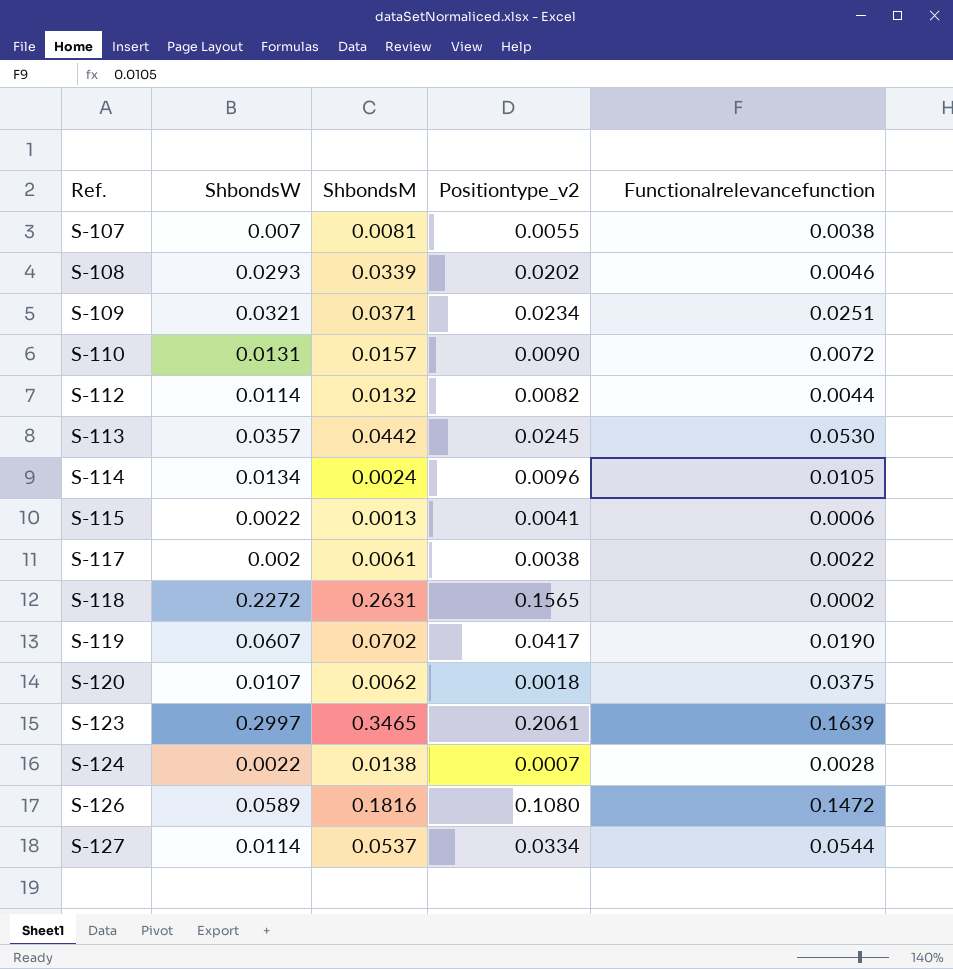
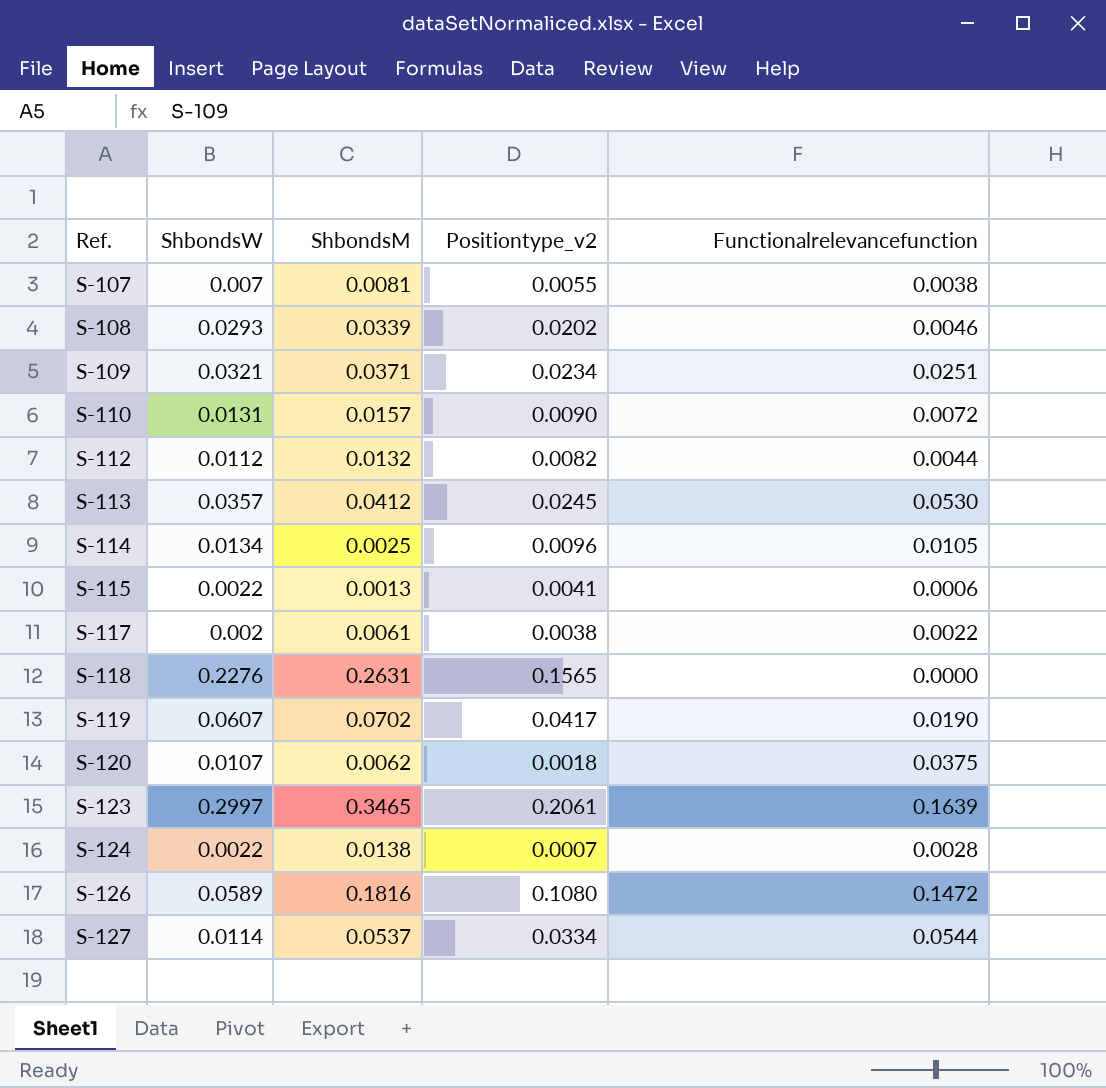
S-112 | ShbondsW: 0.0114 -> 0.0112
S-113 | ShbondsM: 0.0442 -> 0.0412
S-114 | ShbondsM: 0.0024 -> 0.0025
S-118 | ShbondsW: 0.2272 -> 0.2276
S-118 | Functionalrelevancefunction: 0.0002 -> 0.0000

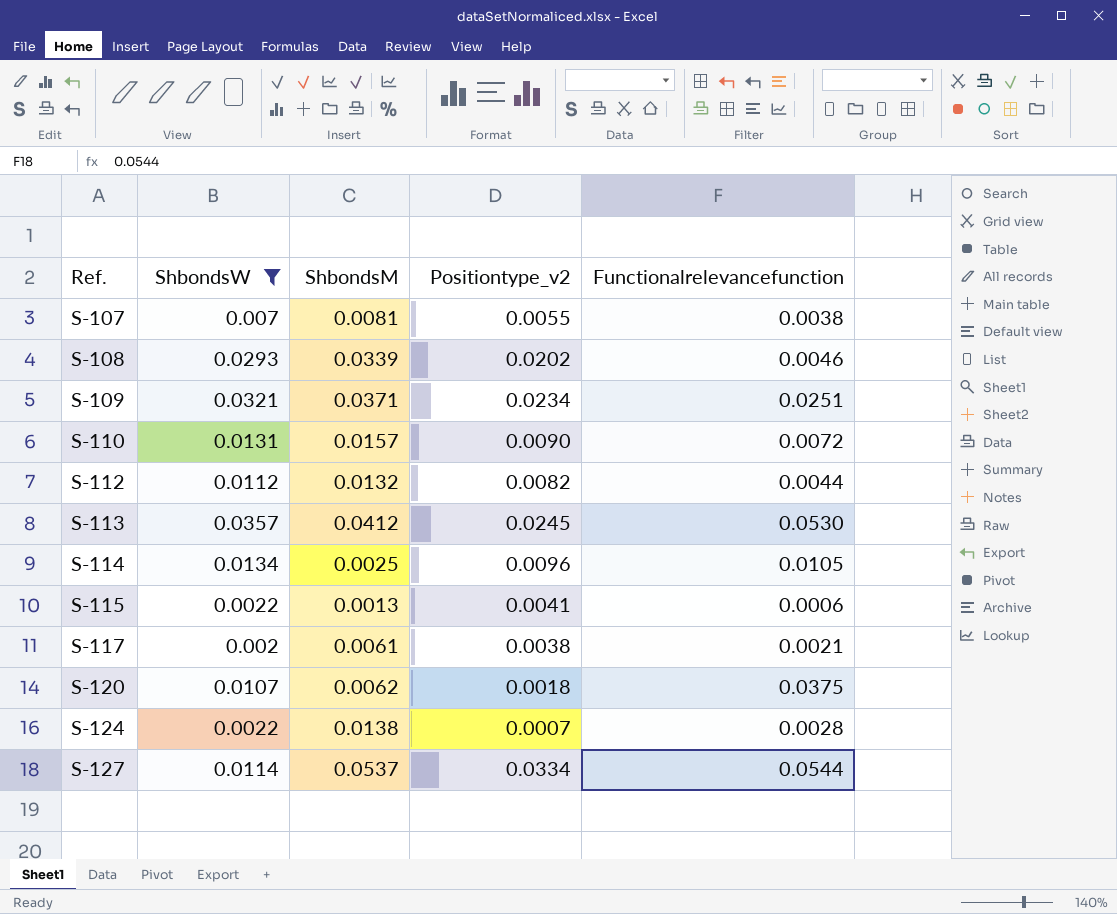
filter: none -> ShbondsW <= 0.0357
S-117 | Functionalrelevancefunction: 0.0022 -> 0.0021

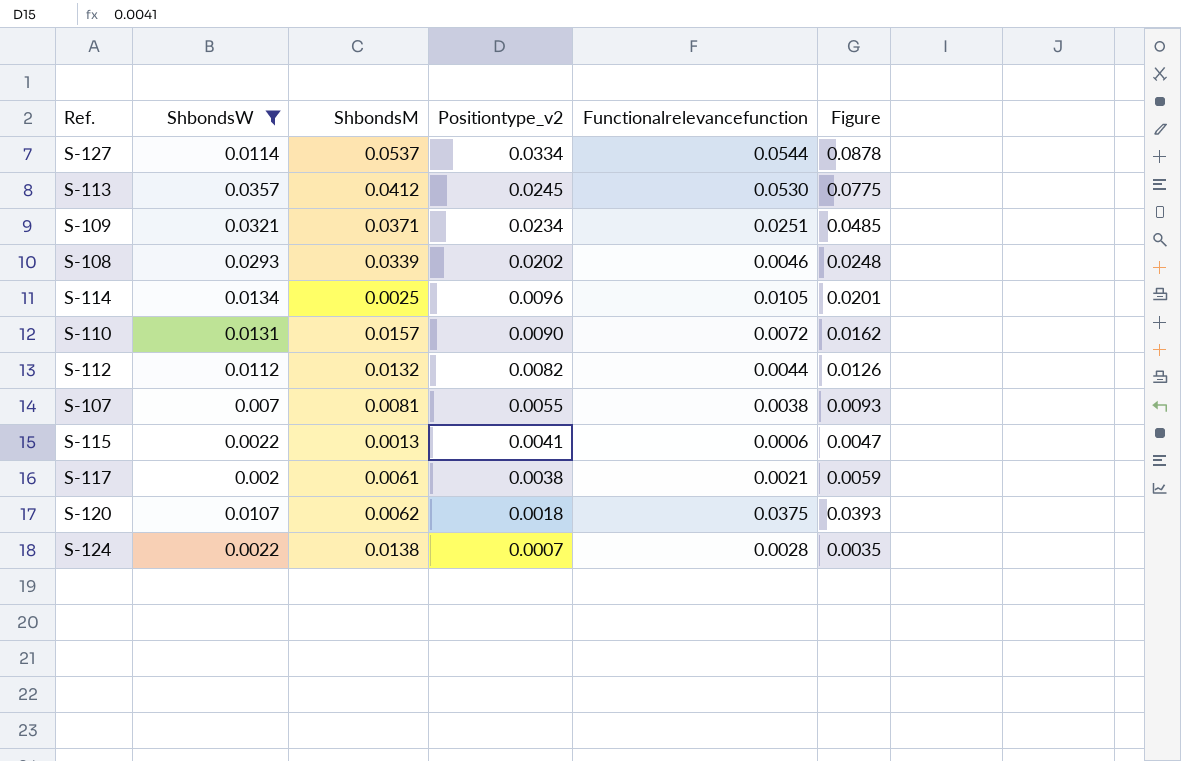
row order: Ref. ascending -> Positiontype_v2 descending
column Figure | formula: none -> [Positiontype_v2] + [Functionalrelevancefunction]

